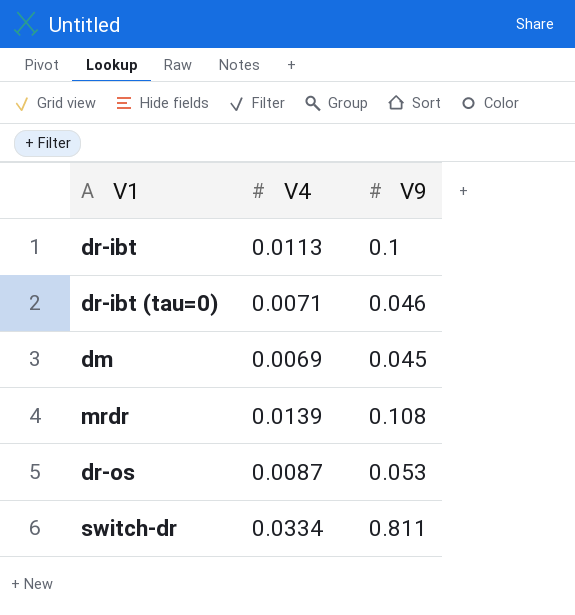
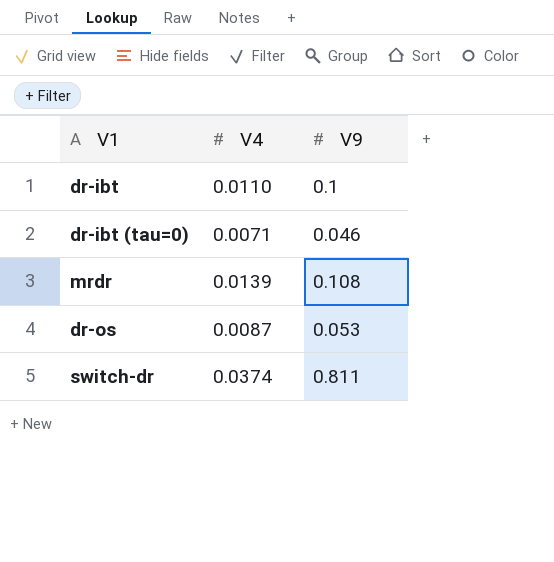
row dm: 0.0069 | 0.045 -> none
dr-ibt | V4: 0.0113 -> 0.0110
switch-dr | V4: 0.0334 -> 0.0374

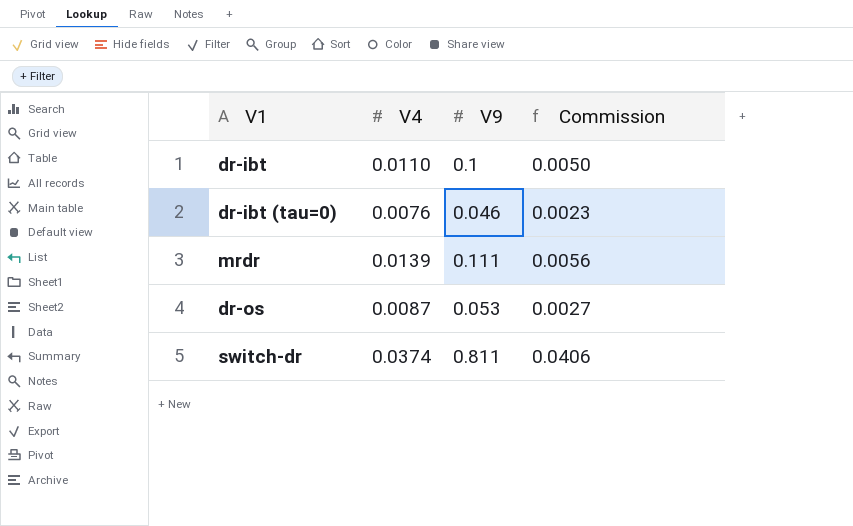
column Commission | formula: none -> [V9] * 0.05
dr-ibt (tau=0) | V4: 0.0071 -> 0.0076
mrdr | V9: 0.108 -> 0.111

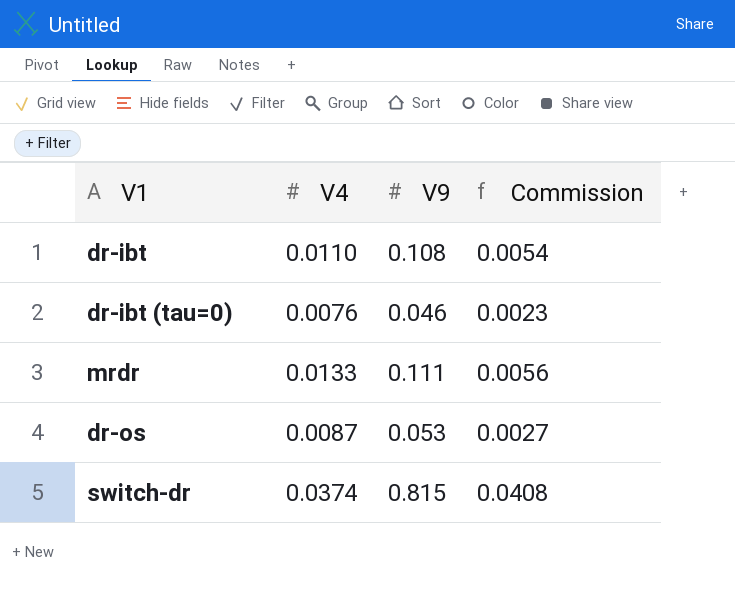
dr-ibt | V9: 0.1 -> 0.108
dr-ibt | Commission: 0.0050 -> 0.0054
mrdr | V4: 0.0139 -> 0.0133
switch-dr | V9: 0.811 -> 0.815
switch-dr | Commission: 0.0406 -> 0.0408

